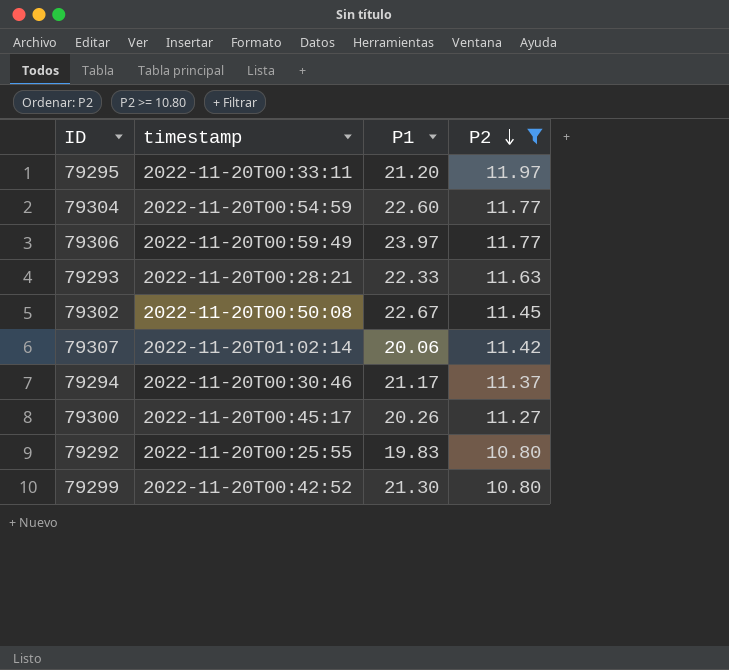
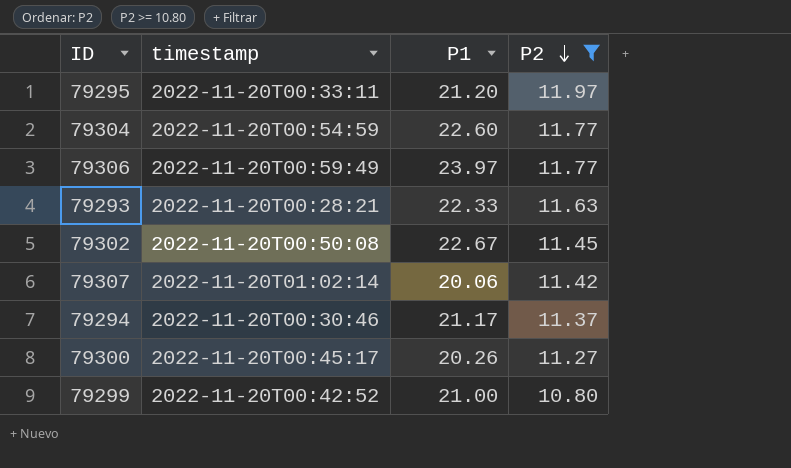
row 79292: 2022-11-20T00:25:55 | 19.83 | 10.80 -> none
79299 | P1: 21.30 -> 21.00

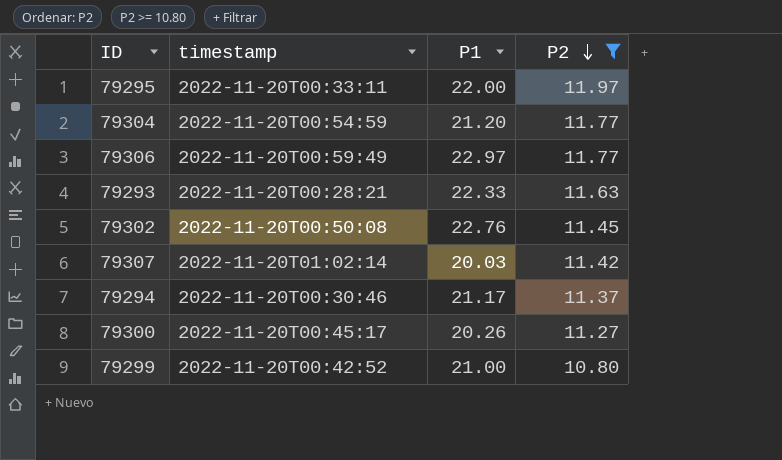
79295 | P1: 21.20 -> 22.00
79304 | P1: 22.60 -> 21.20
79306 | P1: 23.97 -> 22.97
79302 | P1: 22.67 -> 22.76
79307 | P1: 20.06 -> 20.03

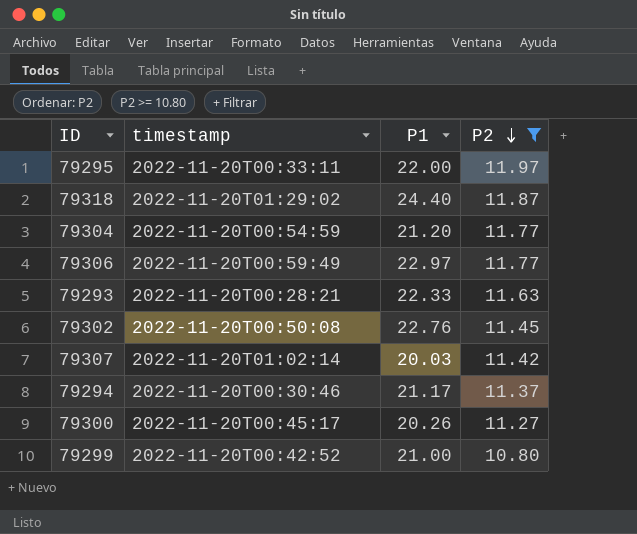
row 79318: none -> 2022-11-20T01:29:02 | 24.40 | 11.87

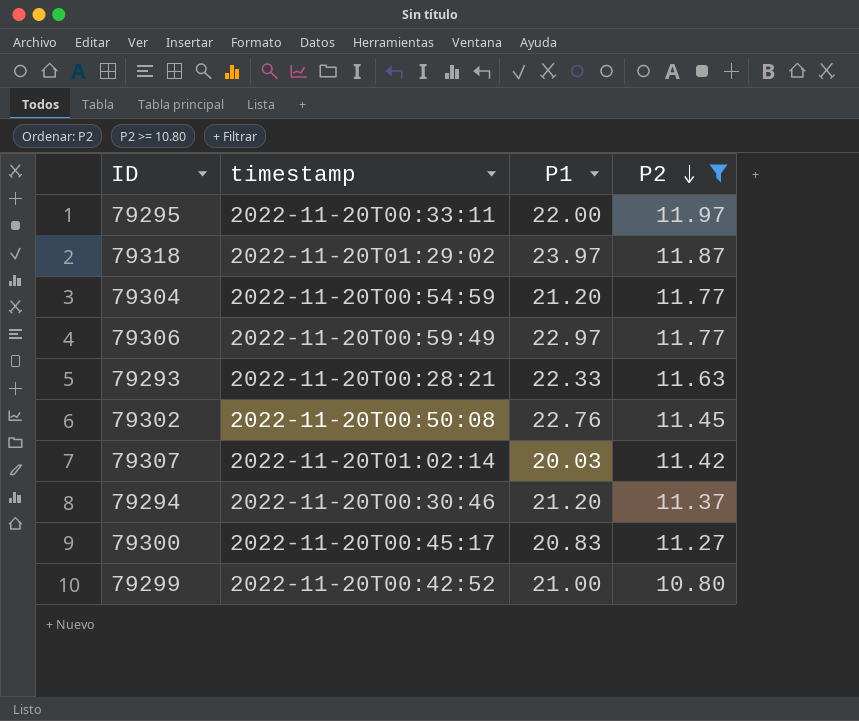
79318 | P1: 24.40 -> 23.97
79294 | P1: 21.17 -> 21.20
79300 | P1: 20.26 -> 20.83

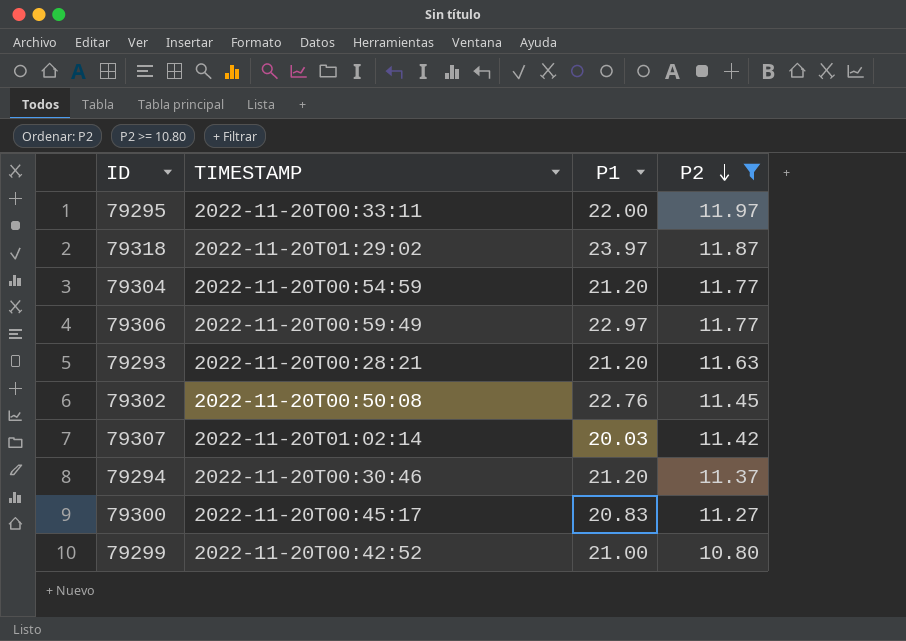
column name: timestamp -> TIMESTAMP
79293 | P1: 22.33 -> 21.20

